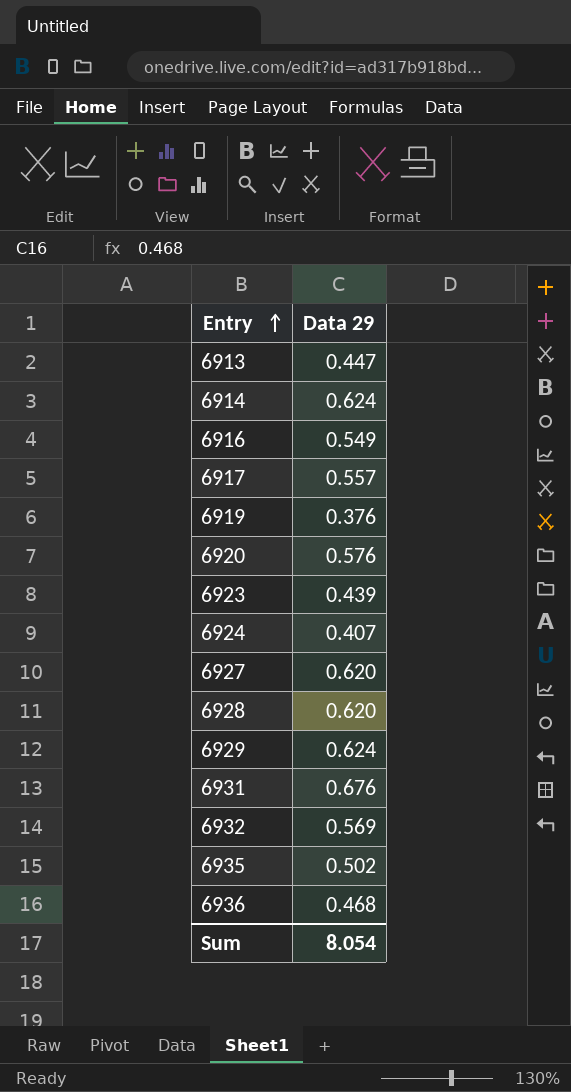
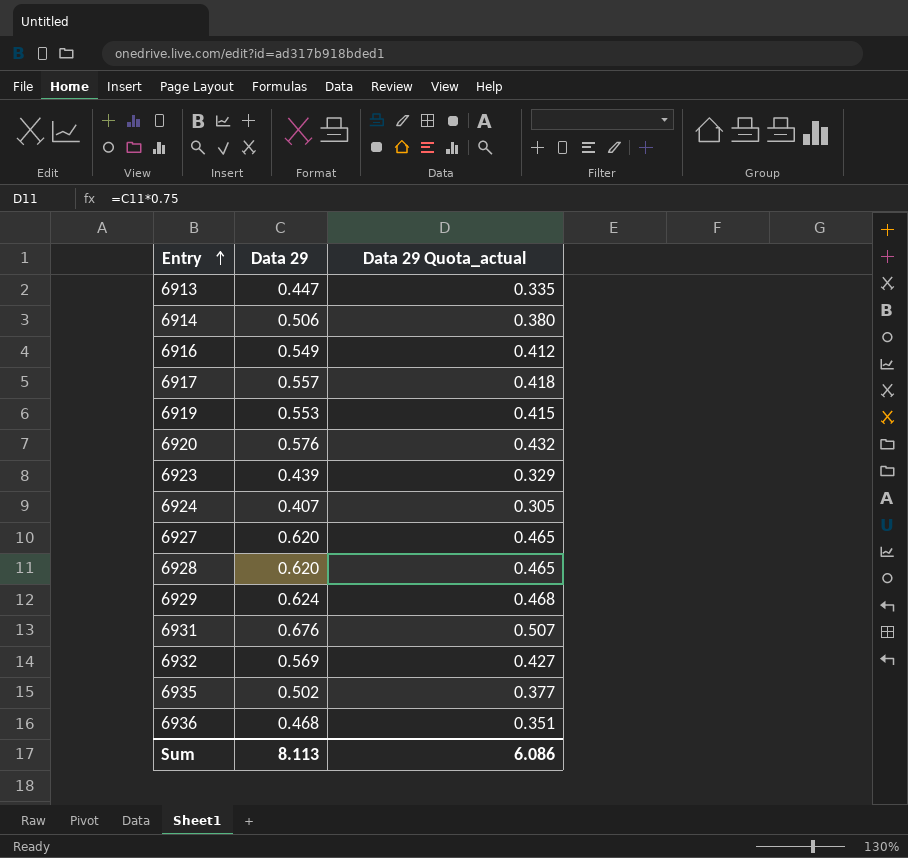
column Data 29 Quota_actual | formula: none -> [Data 29] * 0.75
6914 | Data 29: 0.624 -> 0.506
6919 | Data 29: 0.376 -> 0.553
Sum | Data 29: 8.054 -> 8.113

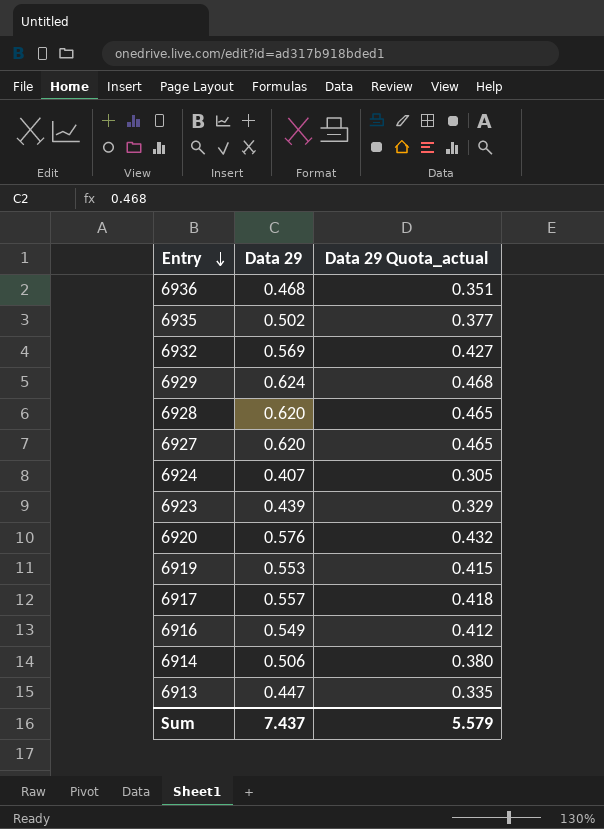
row order: Entry ascending -> Entry descending
row 6931: 0.676 | 0.507 -> none
Sum | Data 29: 8.113 -> 7.437
Sum | Data 29 Quota_actual: 6.086 -> 5.579

